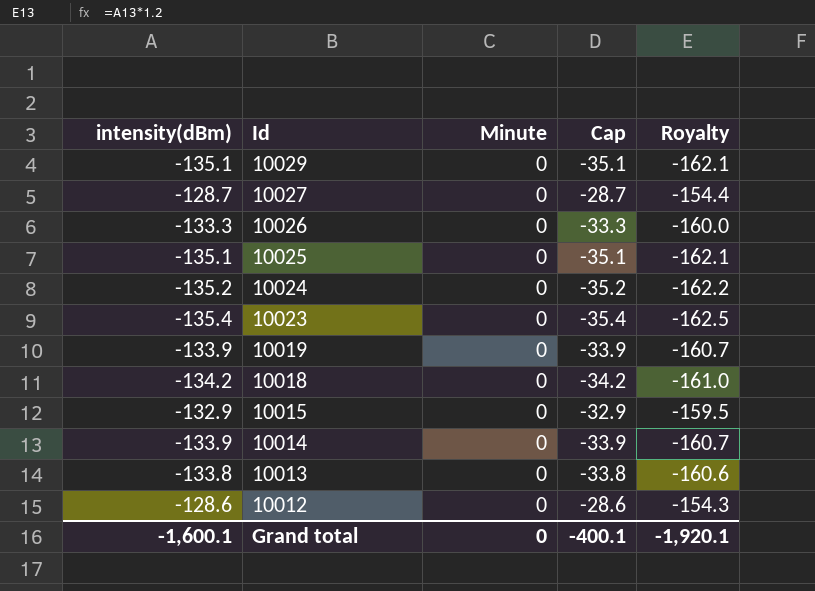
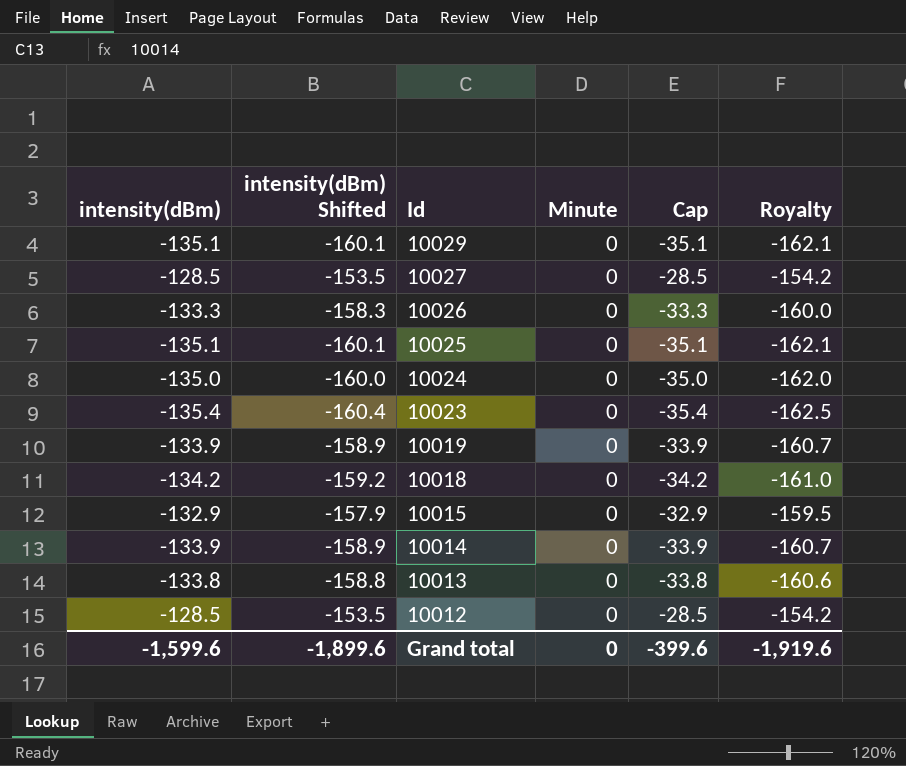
column intensity(dBm) Shifted | formula: none -> [intensity(dBm)] - 25
10027 | intensity(dBm): -128.7 -> -128.5
10027 | Cap: -28.7 -> -28.5
10027 | Royalty: -154.4 -> -154.2
10024 | intensity(dBm): -135.2 -> -135.0
10024 | Cap: -35.2 -> -35.0
10024 | Royalty: -162.2 -> -162.0
10012 | intensity(dBm): -128.6 -> -128.5
10012 | Cap: -28.6 -> -28.5
10012 | Royalty: -154.3 -> -154.2
Grand total | intensity(dBm): -1,600.1 -> -1,599.6
Grand total | Cap: -400.1 -> -399.6
Grand total | Royalty: -1,920.1 -> -1,919.6

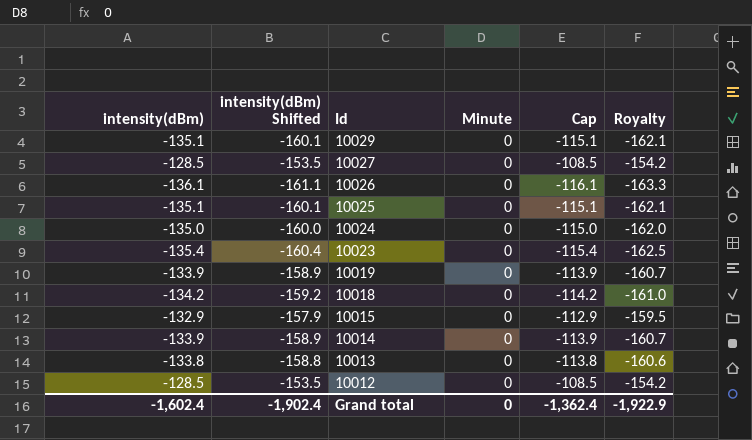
column Cap | formula: [intensity(dBm)] + 100 -> [intensity(dBm)] + 20
10026 | intensity(dBm): -133.3 -> -136.1
10026 | intensity(dBm) Shifted: -158.3 -> -161.1
10026 | Royalty: -160.0 -> -163.3
Grand total | intensity(dBm): -1,599.6 -> -1,602.4
Grand total | intensity(dBm) Shifted: -1,899.6 -> -1,902.4
Grand total | Cap: -399.6 -> -1,362.4
Grand total | Royalty: -1,919.6 -> -1,922.9

